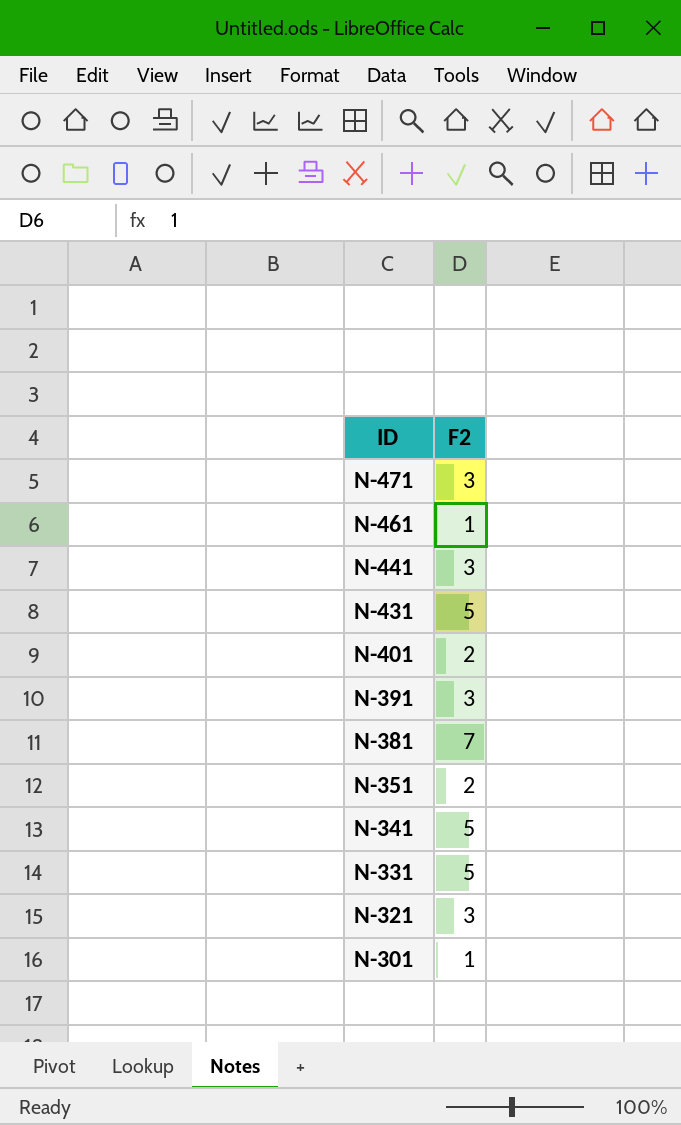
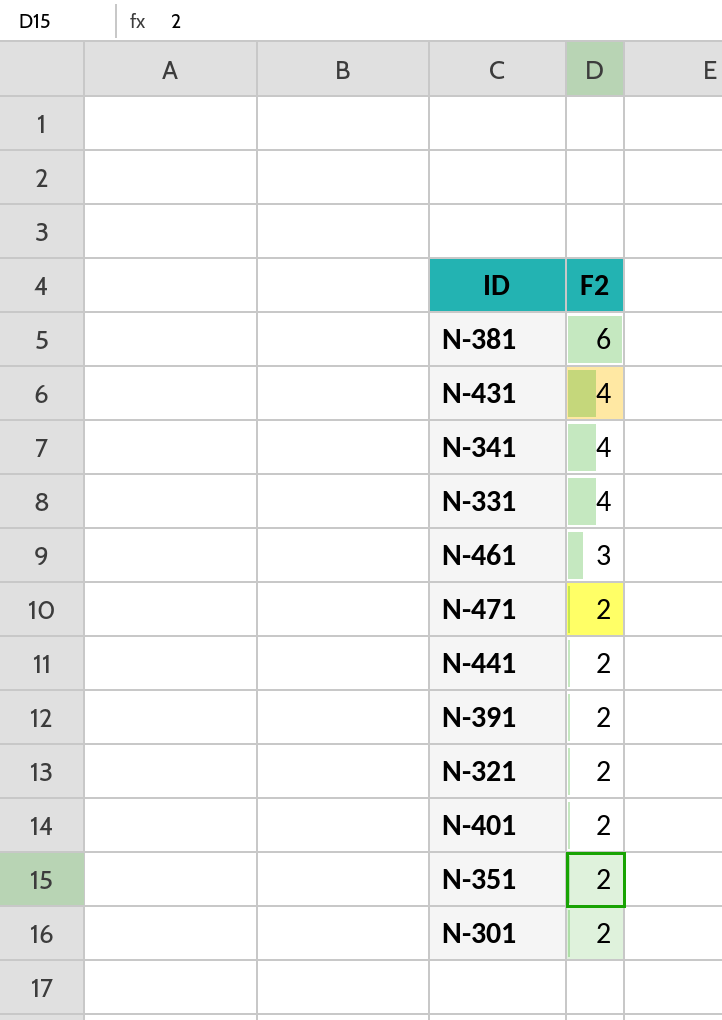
row order: ID descending -> F2 descending
N-381 | F2: 7 -> 6
N-431 | F2: 5 -> 4
N-341 | F2: 5 -> 4
N-331 | F2: 5 -> 4
N-461 | F2: 1 -> 3
N-471 | F2: 3 -> 2
N-441 | F2: 3 -> 2
N-391 | F2: 3 -> 2
N-321 | F2: 3 -> 2
N-301 | F2: 1 -> 2

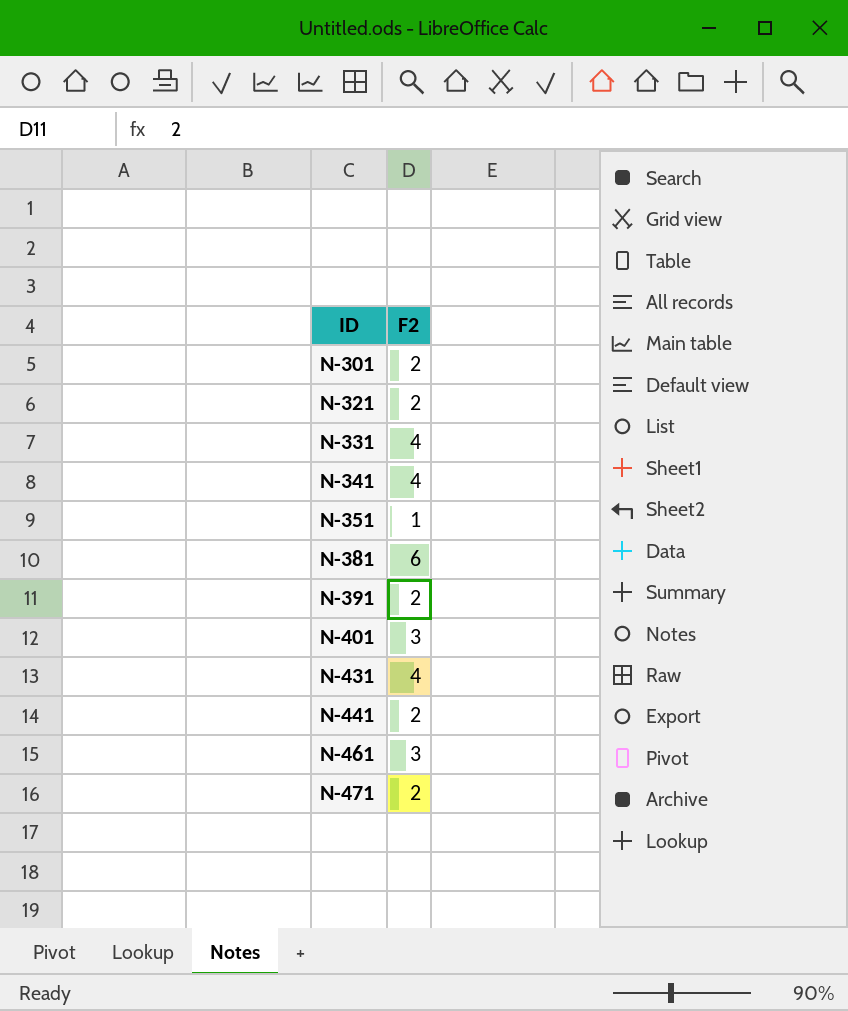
row order: F2 descending -> ID ascending
N-351 | F2: 2 -> 1
N-401 | F2: 2 -> 3

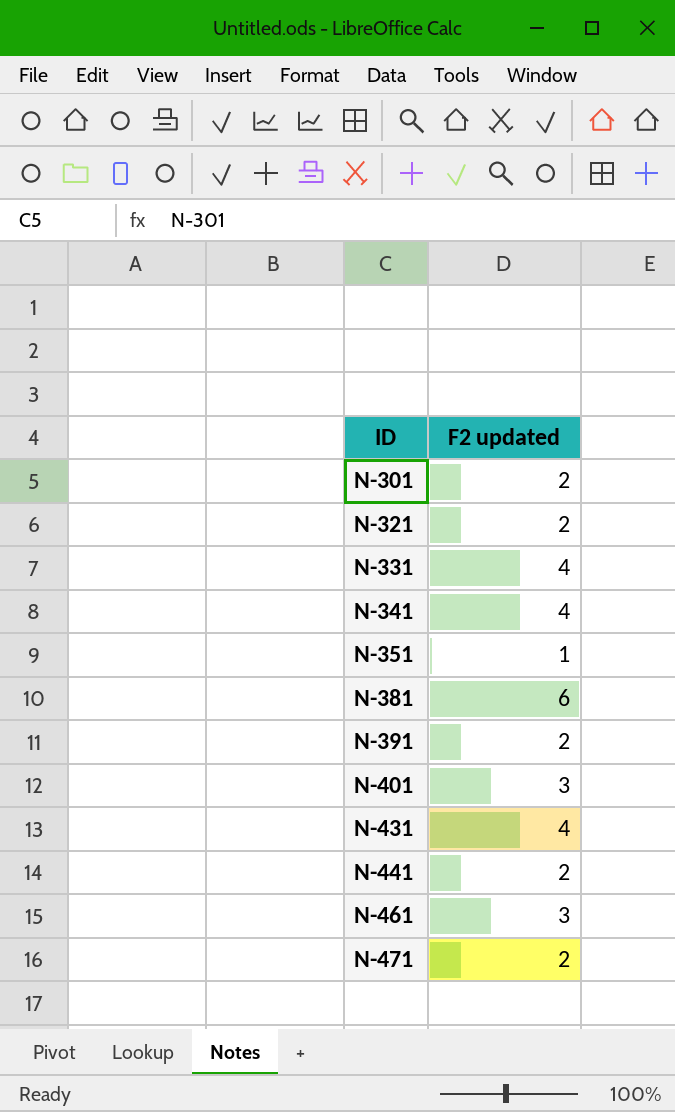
column name: F2 -> F2 updated

